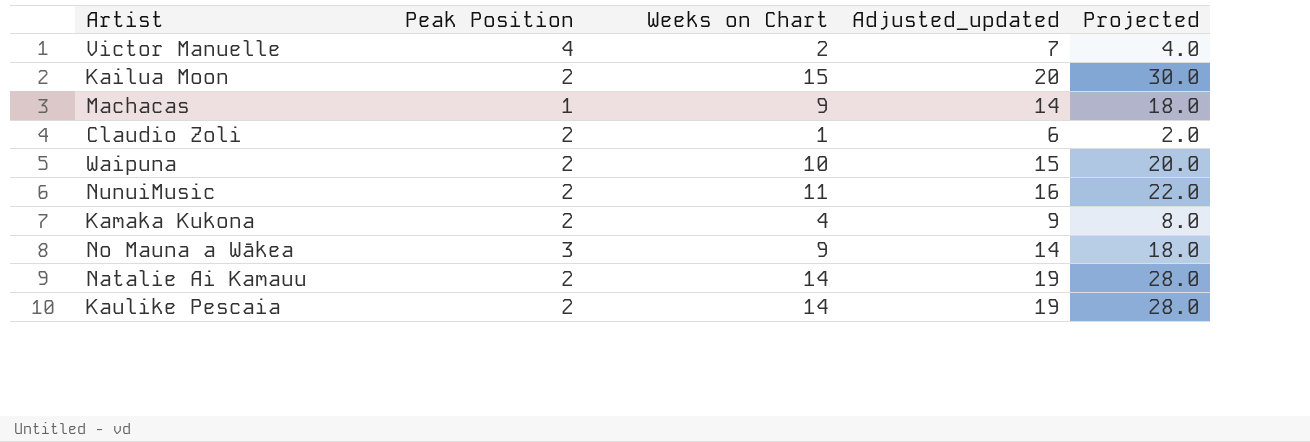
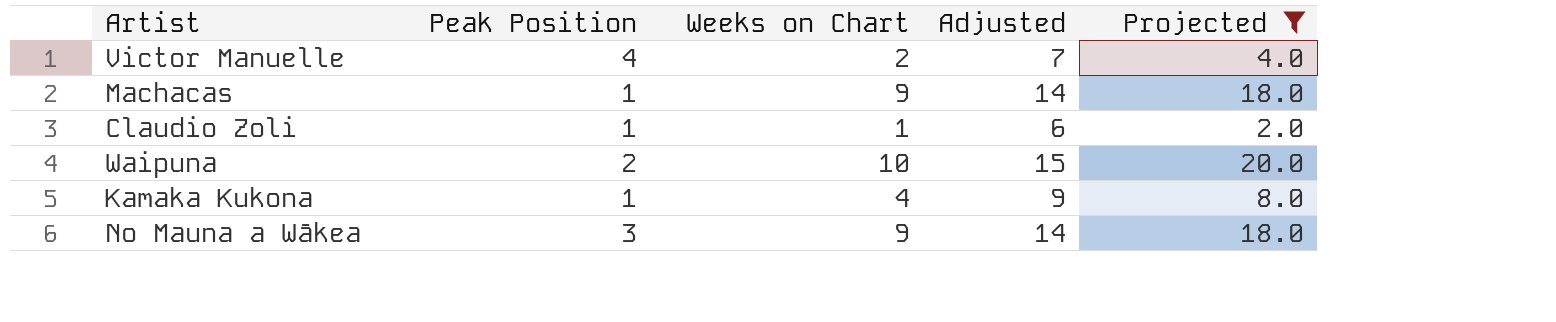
filter: none -> Projected <= 20.0
column name: Adjusted_updated -> Adjusted
Claudio Zoli | Peak Position: 2 -> 1
Kamaka Kukona | Peak Position: 2 -> 1

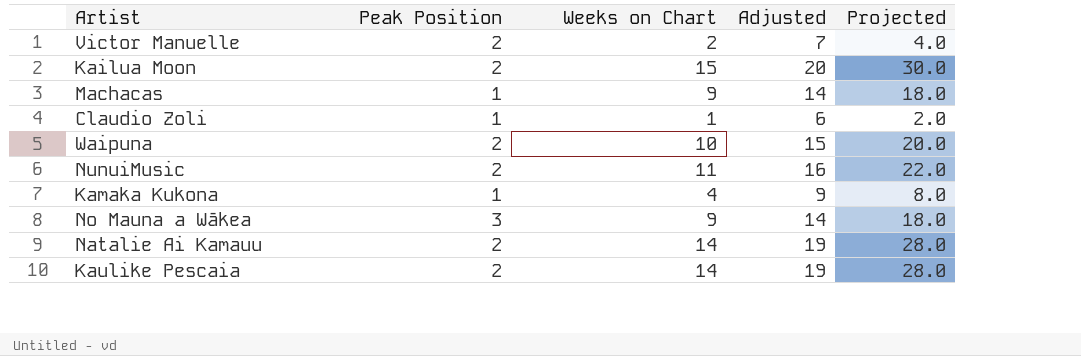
filter: Projected <= 20.0 -> none
Victor Manuelle | Peak Position: 4 -> 2

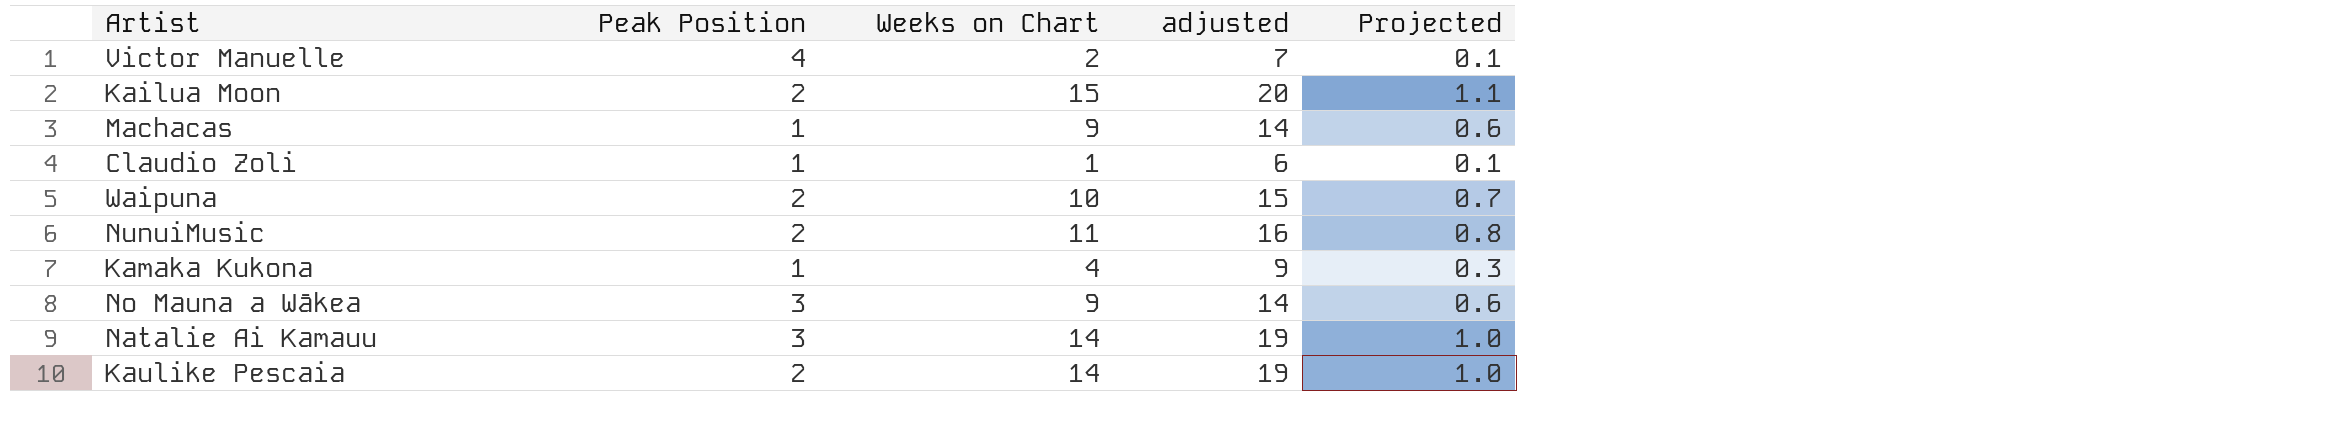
column name: Adjusted -> adjusted
column Projected | formula: [Weeks on Chart] * 2 -> [Weeks on Chart] * 0.07
Victor Manuelle | Peak Position: 2 -> 4
Natalie Ai Kamauu | Peak Position: 2 -> 3

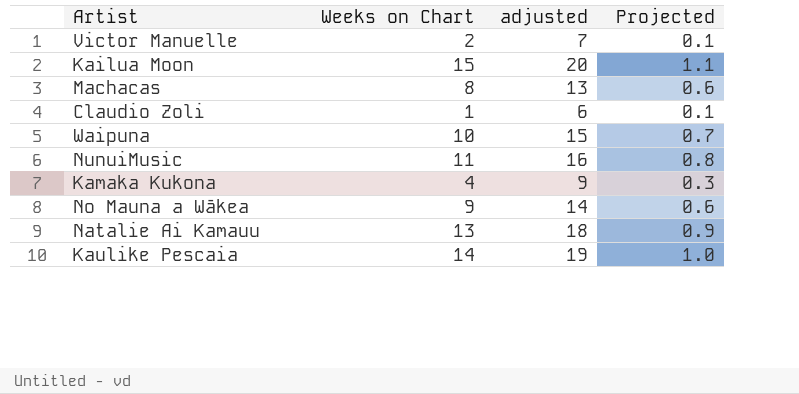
column Peak Position | position: 2 -> none
Machacas | Weeks on Chart: 9 -> 8
Machacas | adjusted: 14 -> 13
Natalie Ai Kamauu | Weeks on Chart: 14 -> 13
Natalie Ai Kamauu | adjusted: 19 -> 18
Natalie Ai Kamauu | Projected: 1.0 -> 0.9

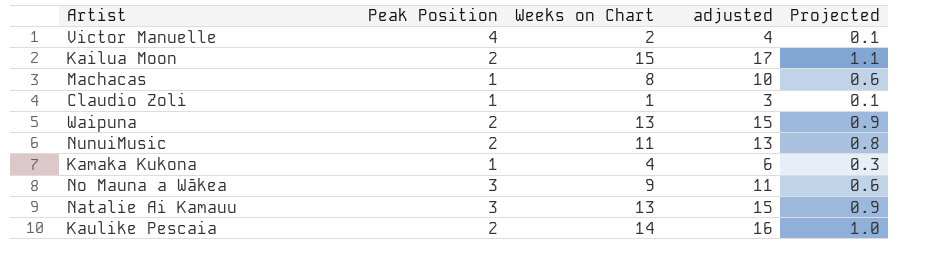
column Peak Position | position: none -> 2
column adjusted | formula: [Weeks on Chart] + 5 -> [Weeks on Chart] + 2
Waipuna | Weeks on Chart: 10 -> 13
Waipuna | Projected: 0.7 -> 0.9

